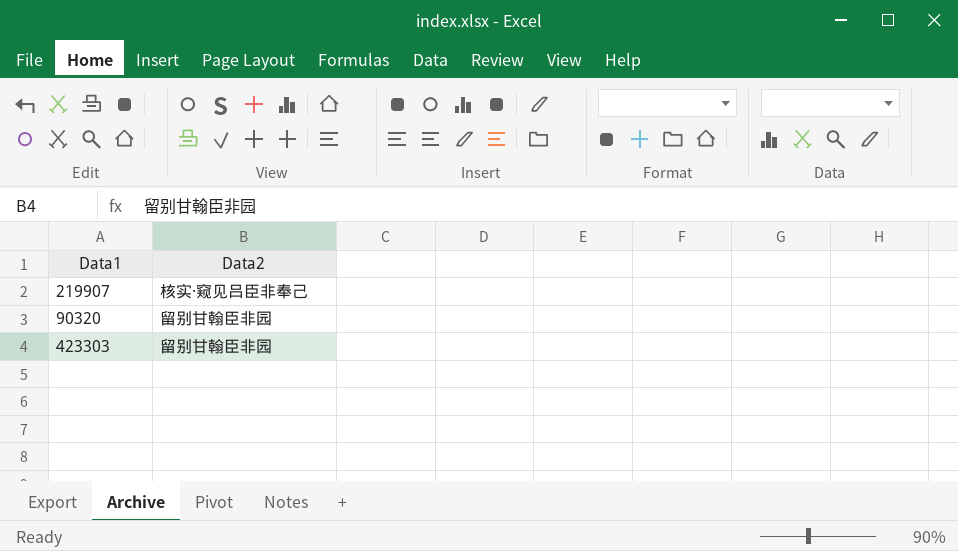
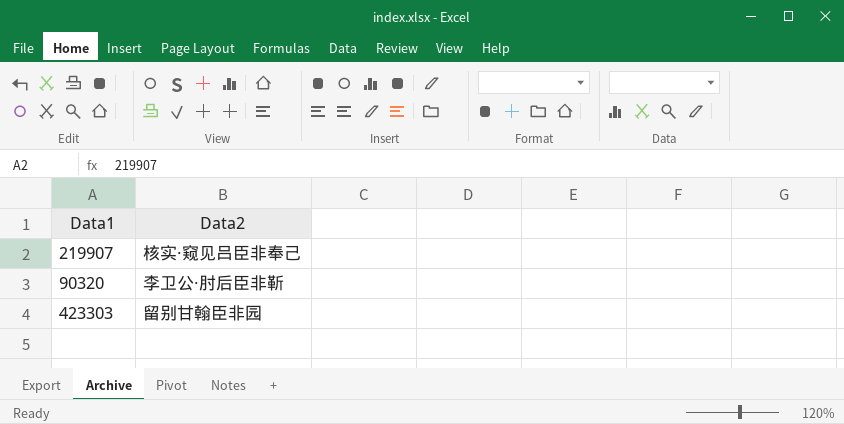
90320 | Data2: 留别甘翰臣非园 -> 李卫公·肘后臣非靳

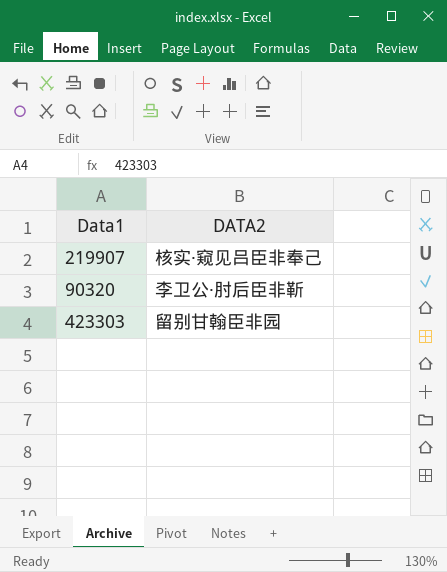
column name: Data2 -> DATA2

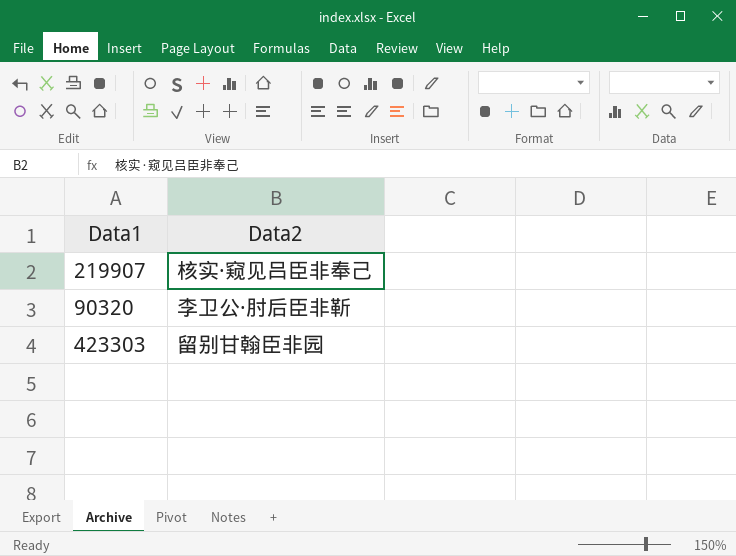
column name: DATA2 -> Data2

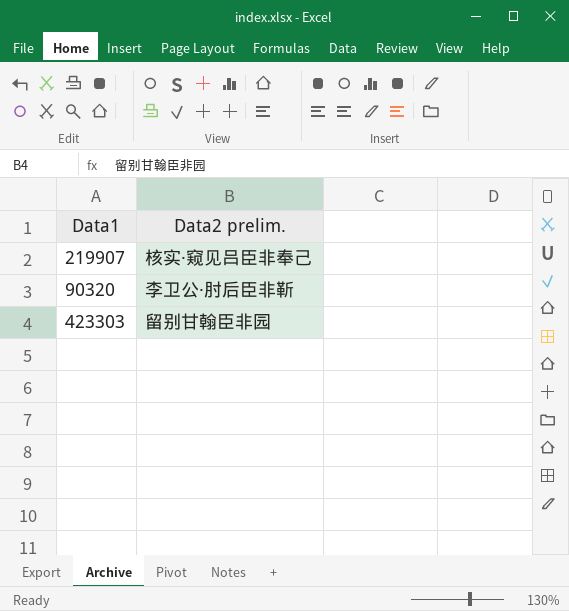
column name: Data2 -> Data2 prelim.

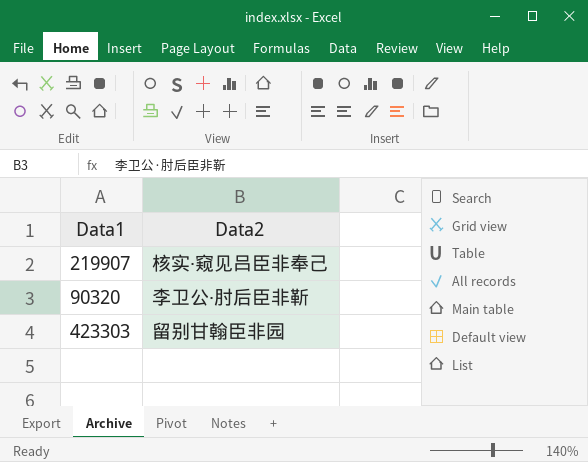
column name: Data2 prelim. -> Data2

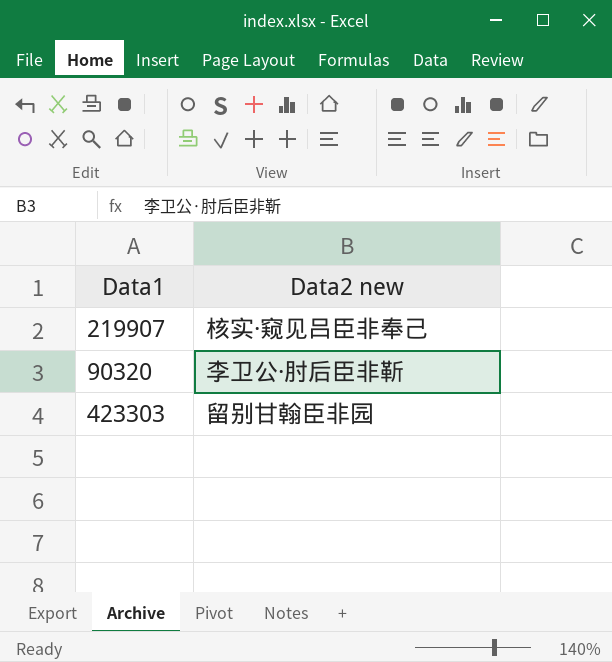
column name: Data2 -> Data2 new

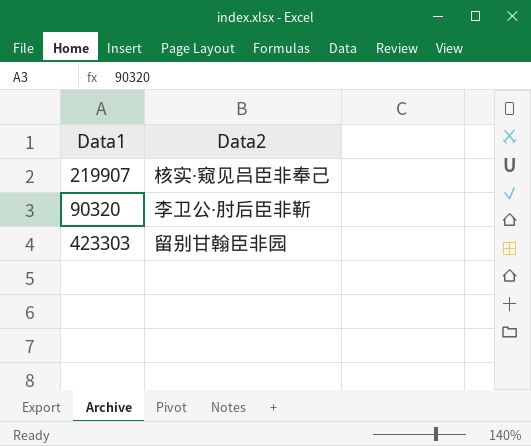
column name: Data2 new -> Data2

